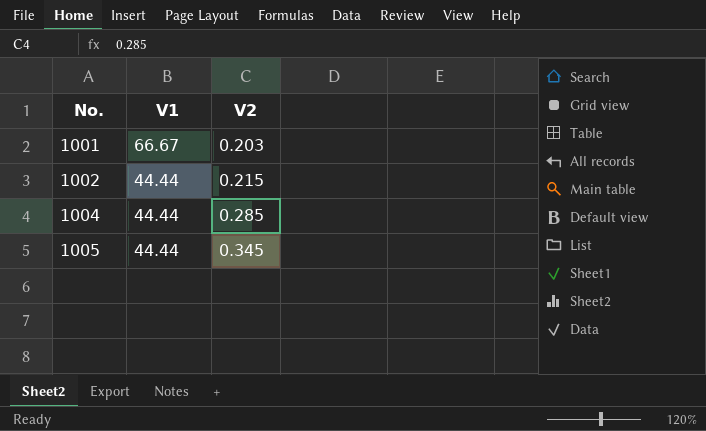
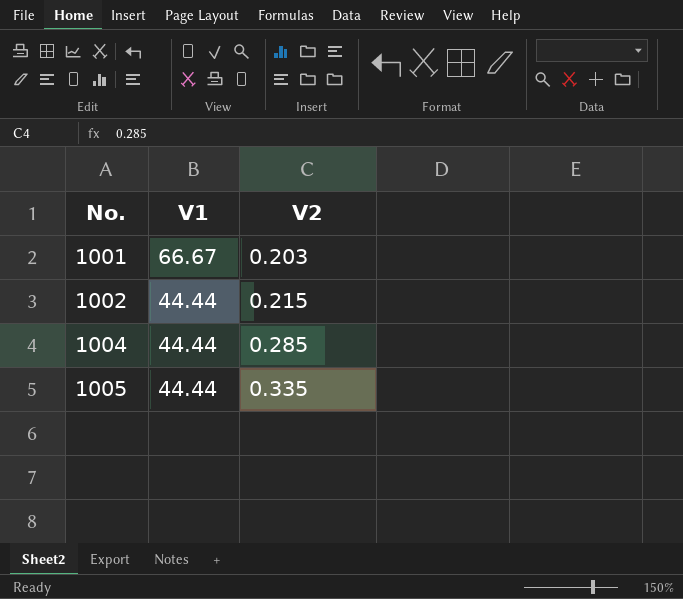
1005 | V2: 0.345 -> 0.335

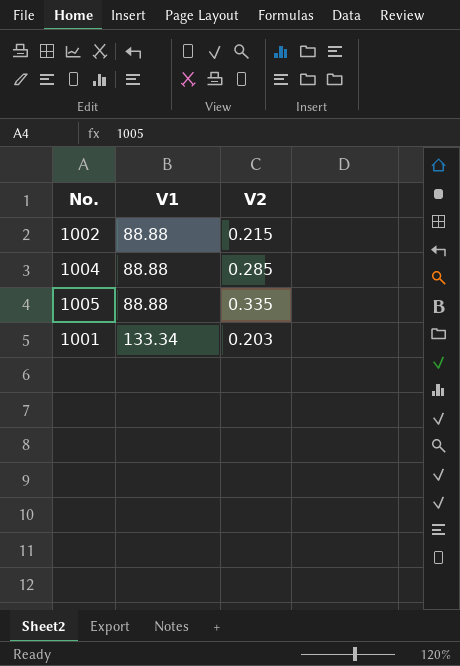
row order: No. ascending -> V1 ascending
1002 | V1: 44.44 -> 88.88
1004 | V1: 44.44 -> 88.88
1005 | V1: 44.44 -> 88.88
1001 | V1: 66.67 -> 133.34

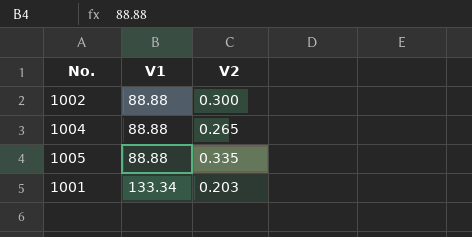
1002 | V2: 0.215 -> 0.300
1004 | V2: 0.285 -> 0.265

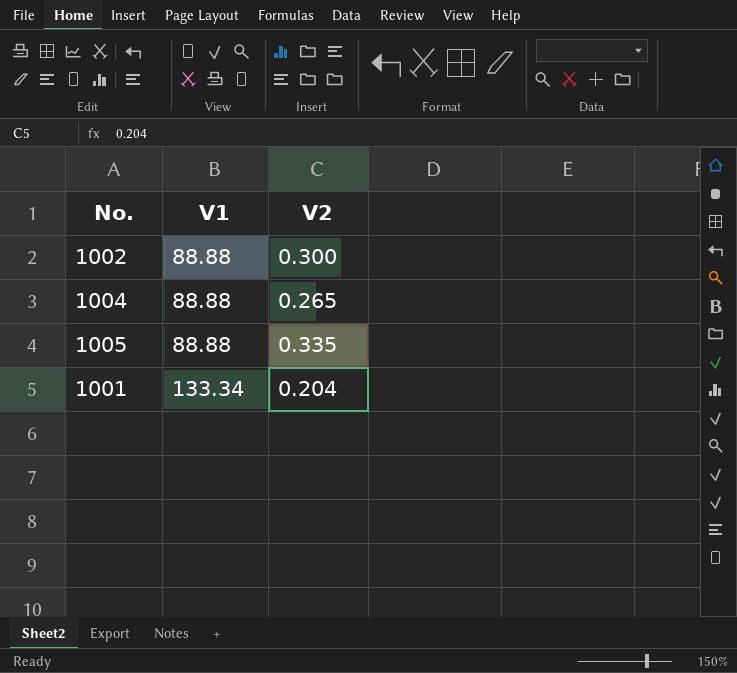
1001 | V2: 0.203 -> 0.204

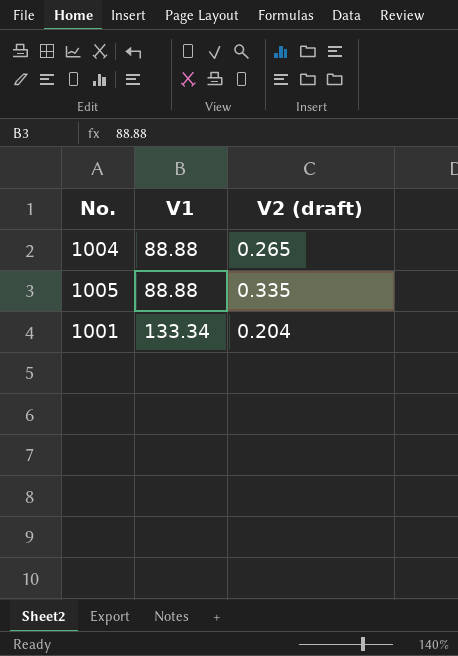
column name: V2 -> V2 (draft)
row 1002: 88.88 | 0.300 -> none

